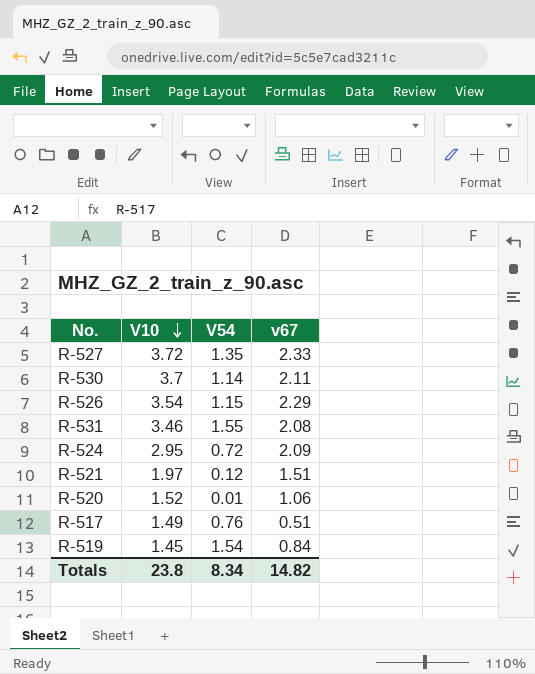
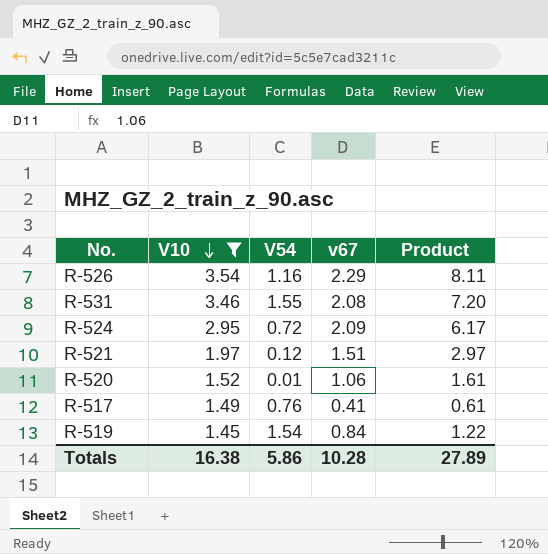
filter: none -> V10 <= 3.54
column Product | formula: none -> [V10] * [v67]
R-526 | V54: 1.15 -> 1.16
R-517 | v67: 0.51 -> 0.41
Totals | V10: 23.8 -> 16.38
Totals | V54: 8.34 -> 5.86
Totals | v67: 14.82 -> 10.28

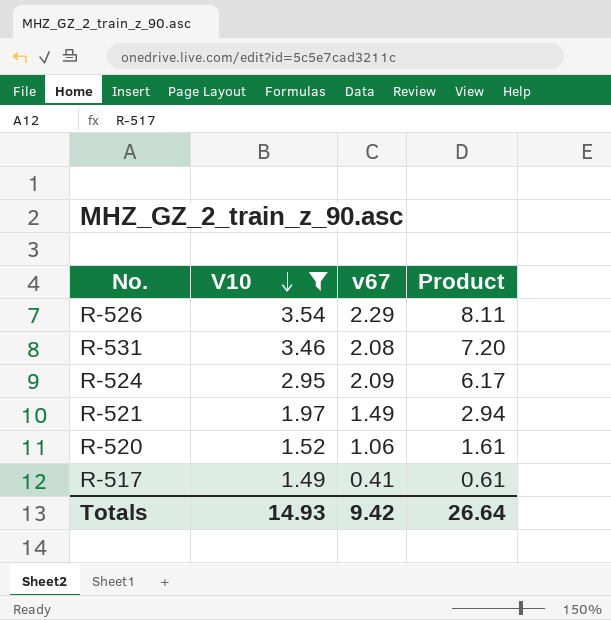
column V54 | position: 3 -> none
row R-519: 1.45 | 1.54 | 0.84 | 1.22 -> none
R-521 | v67: 1.51 -> 1.49
R-521 | Product: 2.97 -> 2.94
Totals | V10: 16.38 -> 14.93
Totals | v67: 10.28 -> 9.42
Totals | Product: 27.89 -> 26.64

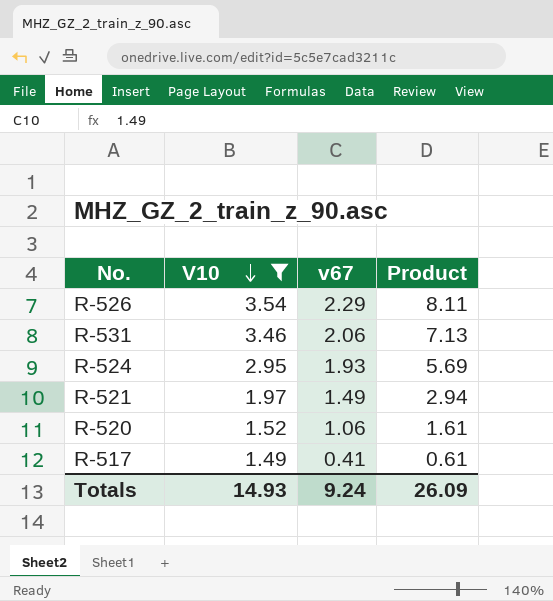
R-531 | v67: 2.08 -> 2.06
R-531 | Product: 7.20 -> 7.13
R-524 | v67: 2.09 -> 1.93
R-524 | Product: 6.17 -> 5.69
Totals | v67: 9.42 -> 9.24
Totals | Product: 26.64 -> 26.09

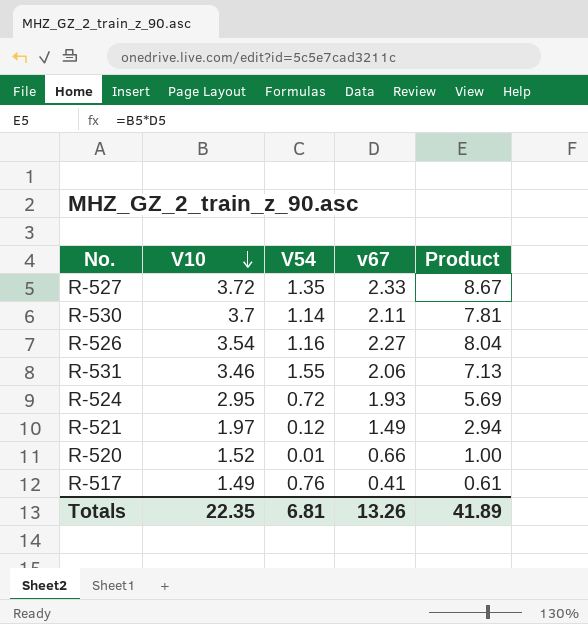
filter: V10 <= 3.54 -> none
column V54 | position: none -> 3
R-526 | v67: 2.29 -> 2.27
R-526 | Product: 8.11 -> 8.04
R-520 | v67: 1.06 -> 0.66
R-520 | Product: 1.61 -> 1.00
Totals | V10: 14.93 -> 22.35
Totals | v67: 9.24 -> 13.26
Totals | Product: 26.09 -> 41.89

